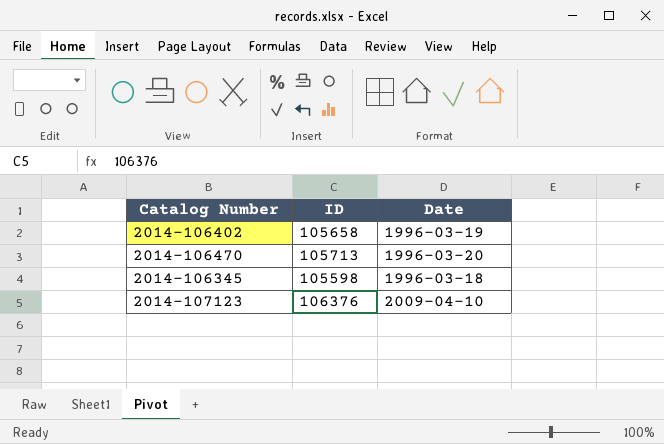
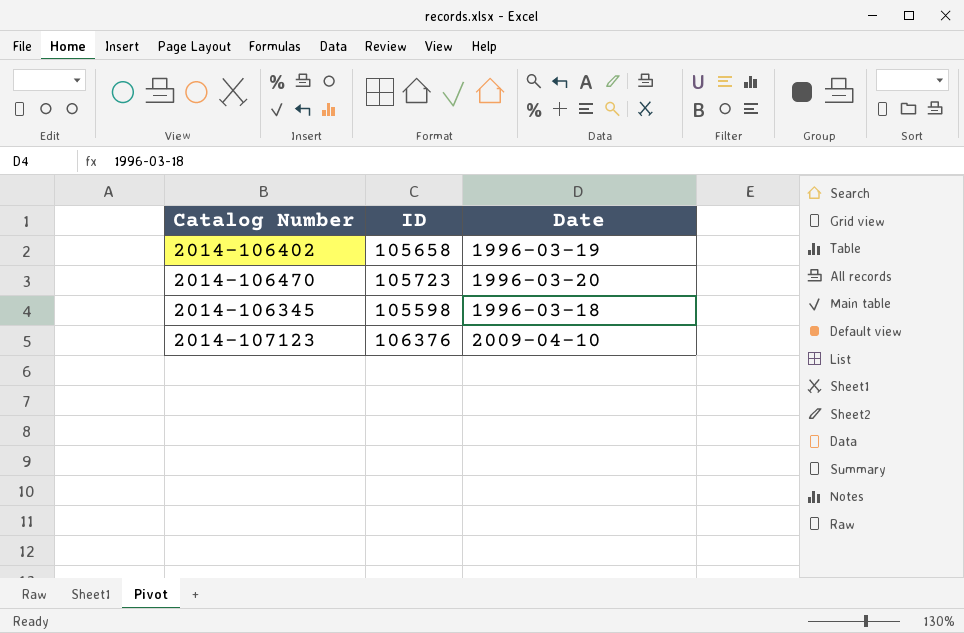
2014-106470 | ID: 105713 -> 105723

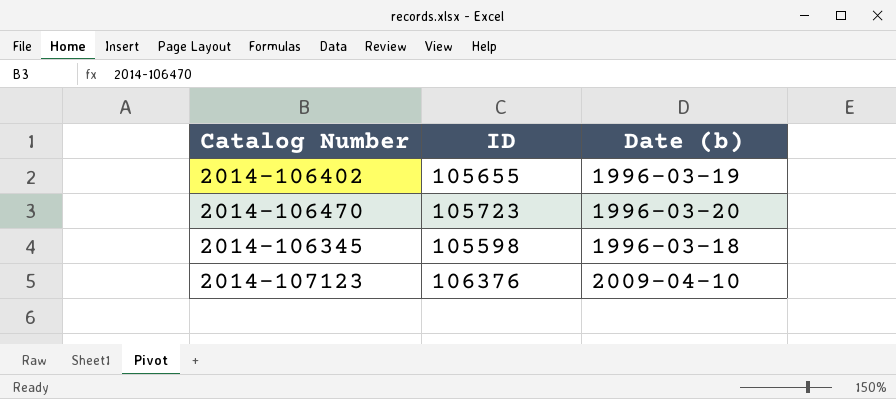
column name: Date -> Date (b)
2014-106402 | ID: 105658 -> 105655

